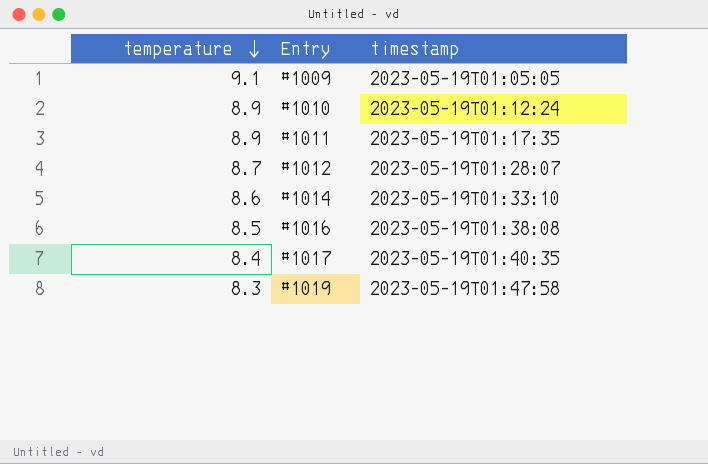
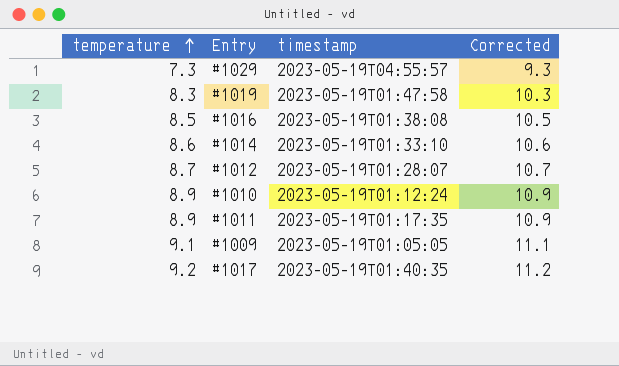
row order: temperature descending -> temperature ascending
column Corrected | formula: none -> [temperature] + 2
row #1029: none -> 7.3 | 2023-05-19T04:55:57 | 9.3
#1017 | temperature: 8.4 -> 9.2

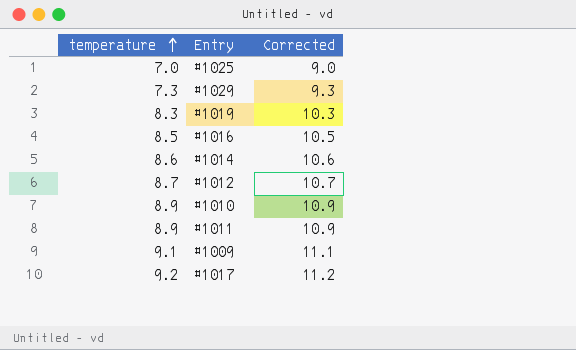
column timestamp | position: 3 -> none
row #1025: none -> 7.0 | 9.0

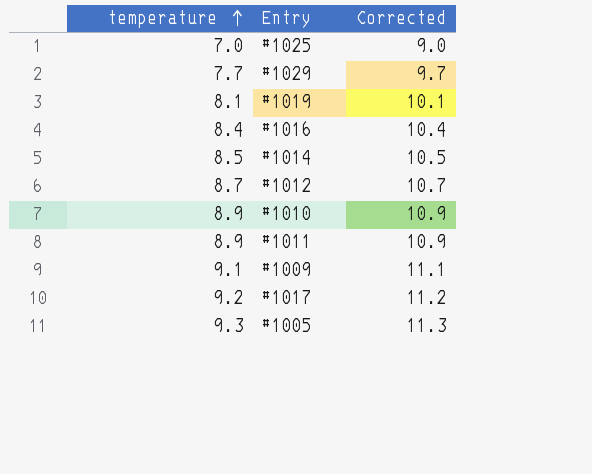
#1029 | temperature: 7.3 -> 7.7
#1029 | Corrected: 9.3 -> 9.7
#1019 | temperature: 8.3 -> 8.1
#1019 | Corrected: 10.3 -> 10.1
#1016 | temperature: 8.5 -> 8.4
#1016 | Corrected: 10.5 -> 10.4
#1014 | temperature: 8.6 -> 8.5
#1014 | Corrected: 10.6 -> 10.5
row #1005: none -> 9.3 | 11.3

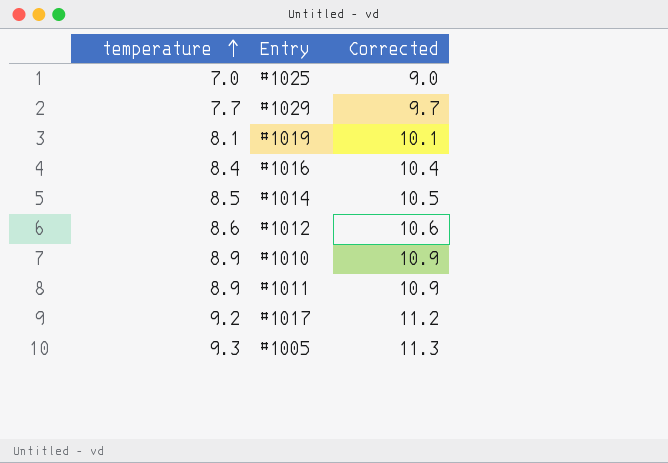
row #1009: 9.1 | 11.1 -> none
#1012 | temperature: 8.7 -> 8.6
#1012 | Corrected: 10.7 -> 10.6

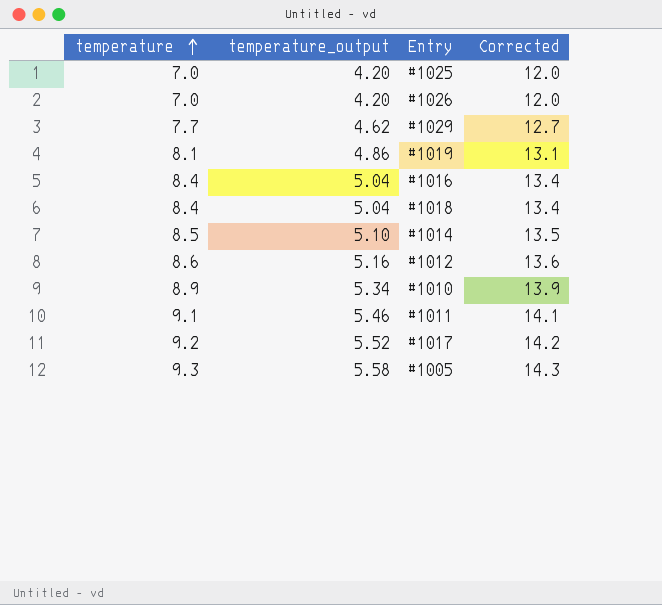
column temperature_output | formula: none -> [temperature] * 0.6
column Corrected | formula: [temperature] + 2 -> [temperature] + 5
row #1026: none -> 7.0 | 4.20 | 12.0
row #1018: none -> 8.4 | 5.04 | 13.4
#1011 | temperature: 8.9 -> 9.1

